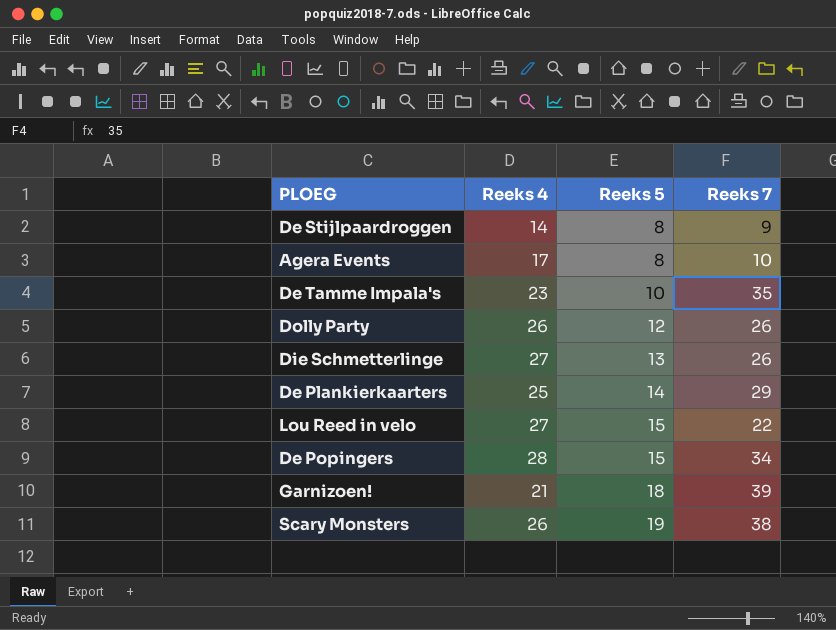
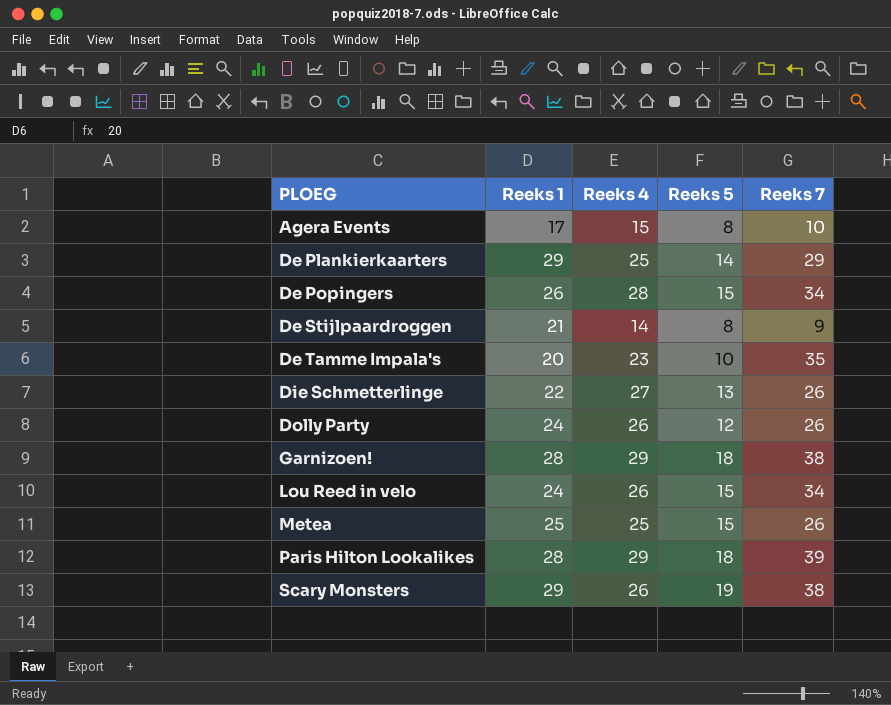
row order: Reeks 5 ascending -> PLOEG ascending
column Reeks 1 | position: none -> 2
Agera Events | Reeks 4: 17 -> 15
Garnizoen! | Reeks 4: 21 -> 29
Garnizoen! | Reeks 7: 39 -> 38
Lou Reed in velo | Reeks 4: 27 -> 26
Lou Reed in velo | Reeks 7: 22 -> 34
row Metea: none -> 25 | 25 | 15 | 26
row Paris Hilton Lookalikes: none -> 28 | 29 | 18 | 39

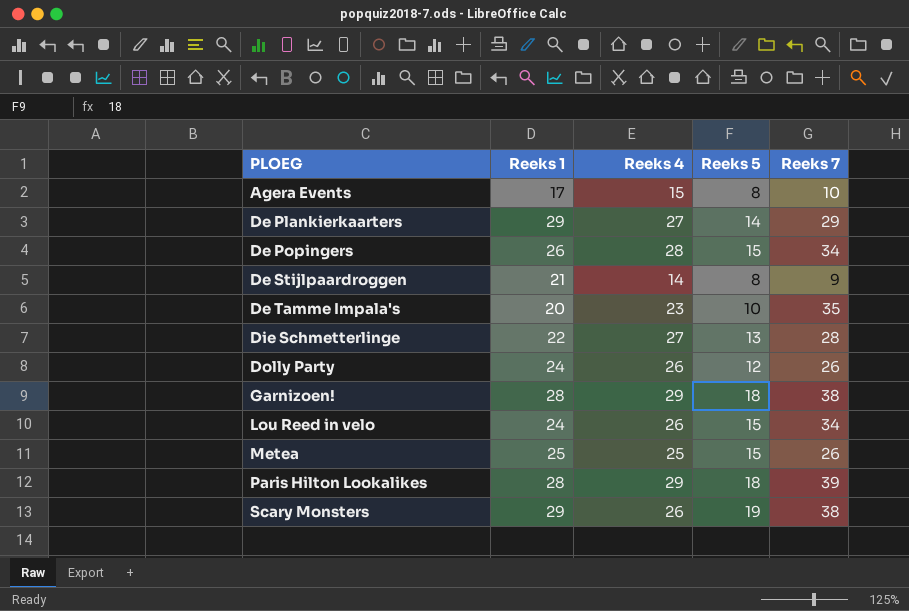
De Plankierkaarters | Reeks 4: 25 -> 27
Die Schmetterlinge | Reeks 7: 26 -> 28

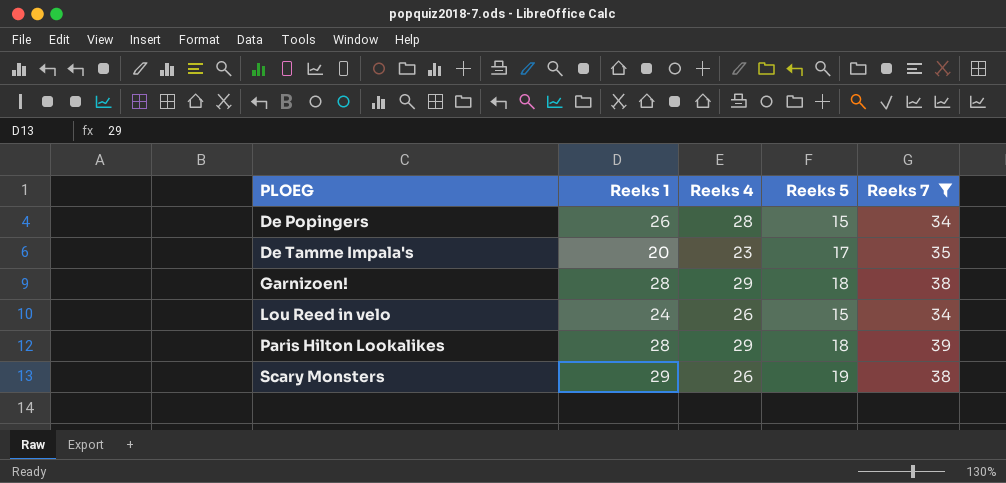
filter: none -> Reeks 7 >= 34
De Tamme Impala's | Reeks 5: 10 -> 17

